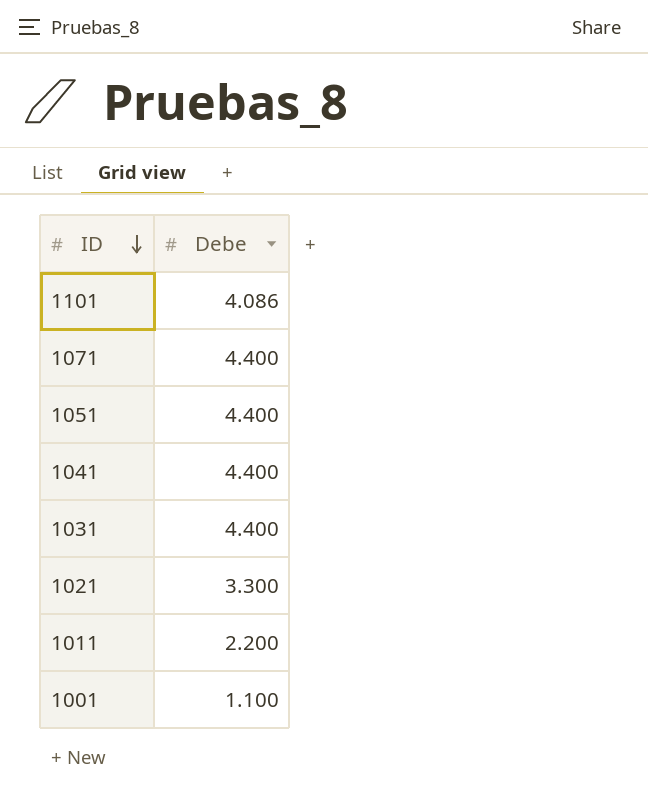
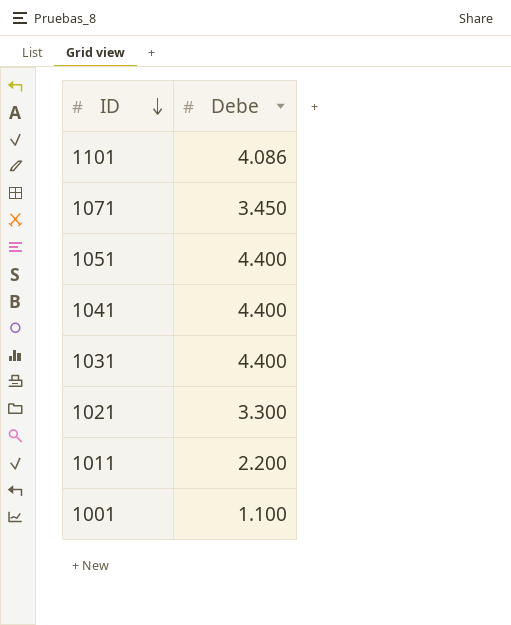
1071 | Debe: 4.400 -> 3.450

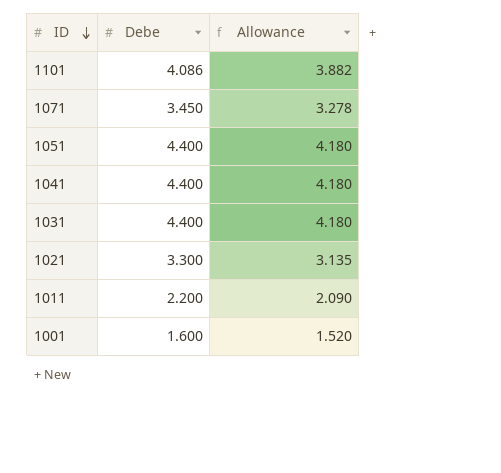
column Allowance | formula: none -> [Debe] * 0.95
1001 | Debe: 1.100 -> 1.600

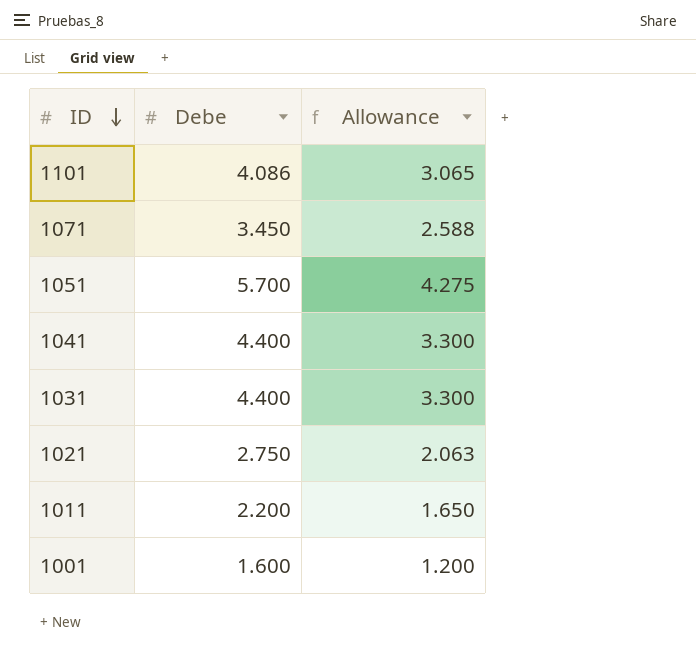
column Allowance | formula: [Debe] * 0.95 -> [Debe] * 0.75
1051 | Debe: 4.400 -> 5.700
1021 | Debe: 3.300 -> 2.750

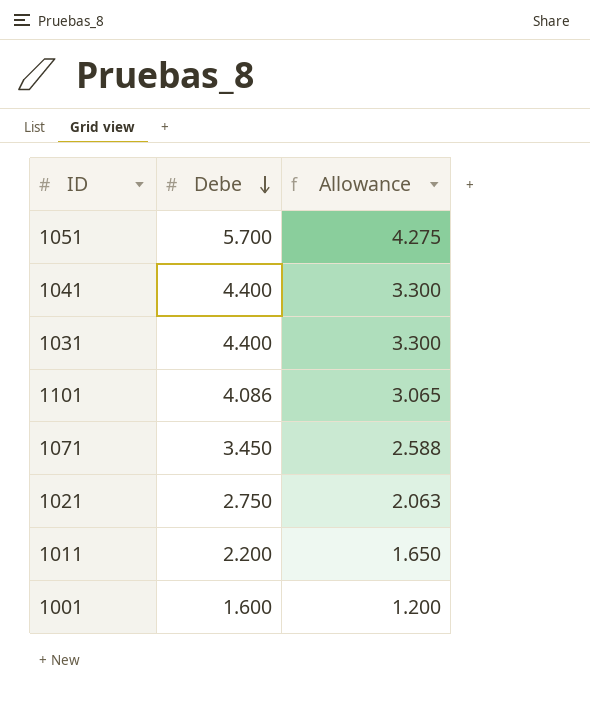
row order: ID descending -> Debe descending

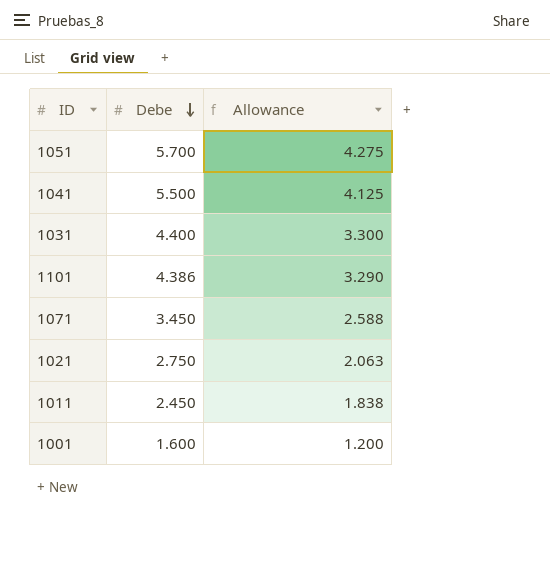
1041 | Debe: 4.400 -> 5.500
1041 | Allowance: 3.300 -> 4.125
1101 | Debe: 4.086 -> 4.386
1101 | Allowance: 3.065 -> 3.290
1011 | Debe: 2.200 -> 2.450
1011 | Allowance: 1.650 -> 1.838

